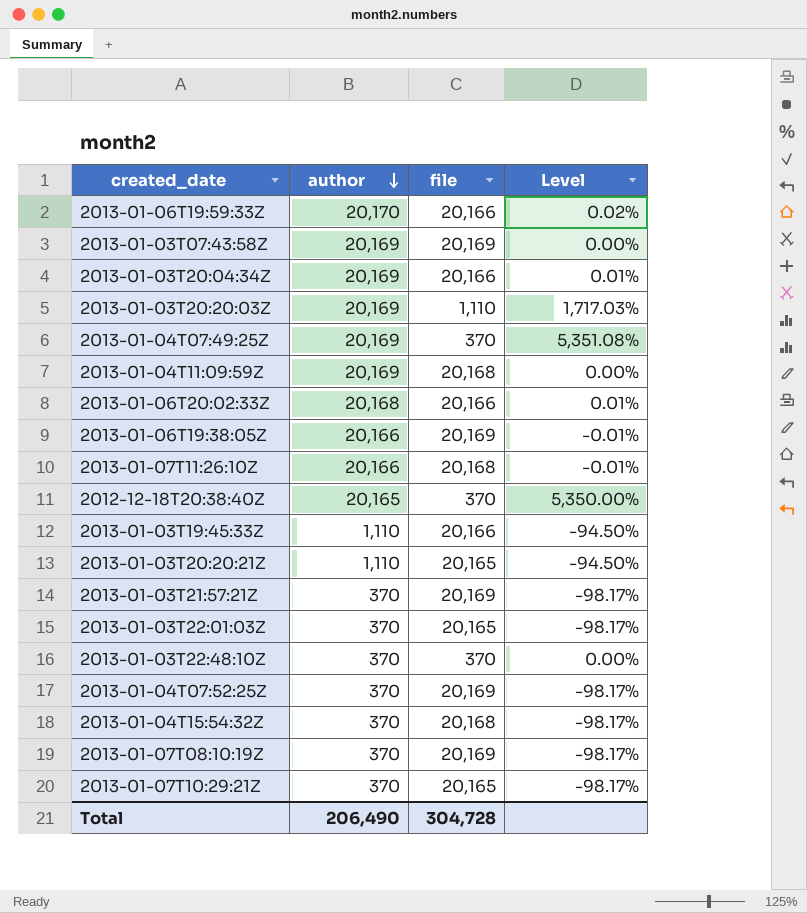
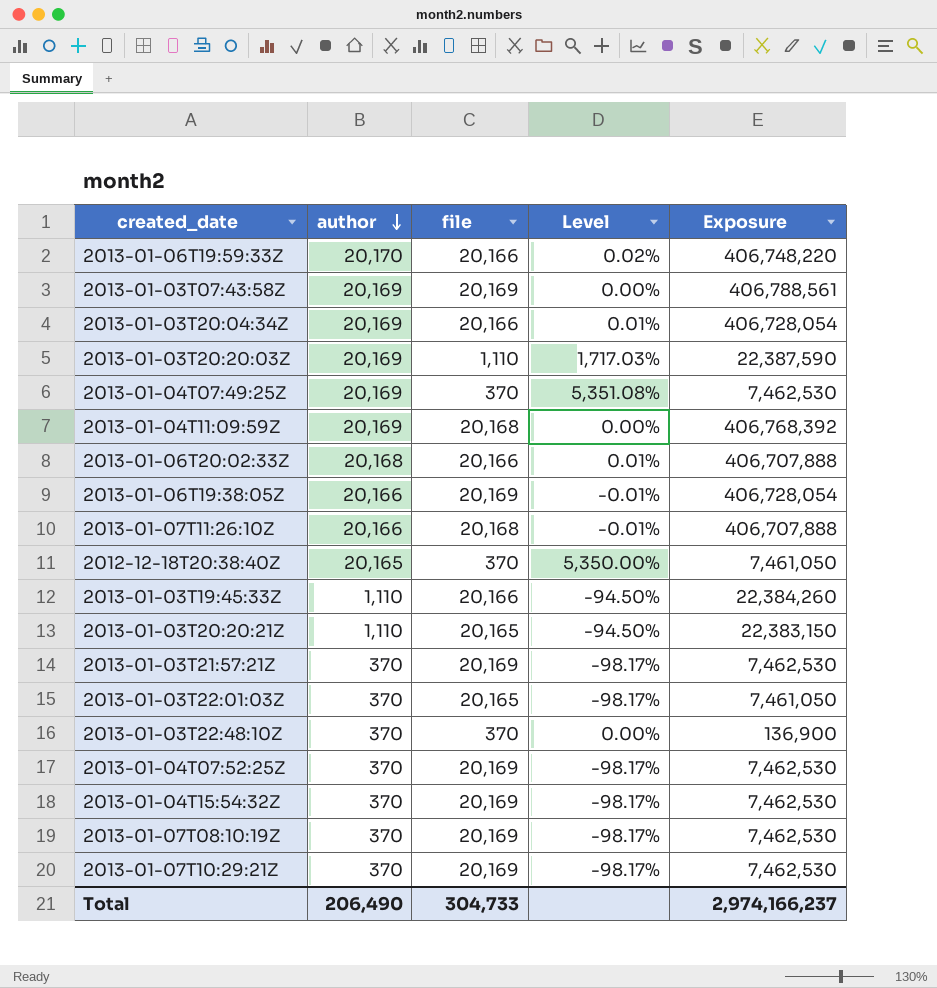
column Exposure | formula: none -> [author] * [file]
2013-01-04T15:54:32Z | file: 20,168 -> 20,169
2013-01-07T10:29:21Z | file: 20,165 -> 20,169
Total | file: 304,728 -> 304,733

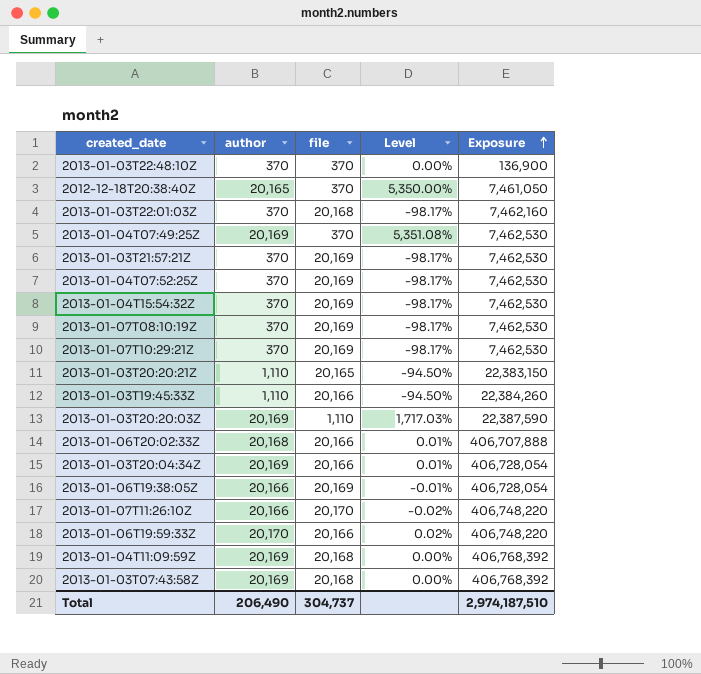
row order: author descending -> Exposure ascending
2013-01-03T22:01:03Z | file: 20,165 -> 20,168
2013-01-03T22:01:03Z | Exposure: 7,461,050 -> 7,462,160
2013-01-07T11:26:10Z | file: 20,168 -> 20,170
2013-01-07T11:26:10Z | Level: -0.01% -> -0.02%
2013-01-07T11:26:10Z | Exposure: 406,707,888 -> 406,748,220
2013-01-03T07:43:58Z | file: 20,169 -> 20,168
2013-01-03T07:43:58Z | Exposure: 406,788,561 -> 406,768,392
Total | file: 304,733 -> 304,737
Total | Exposure: 2,974,166,237 -> 2,974,187,510

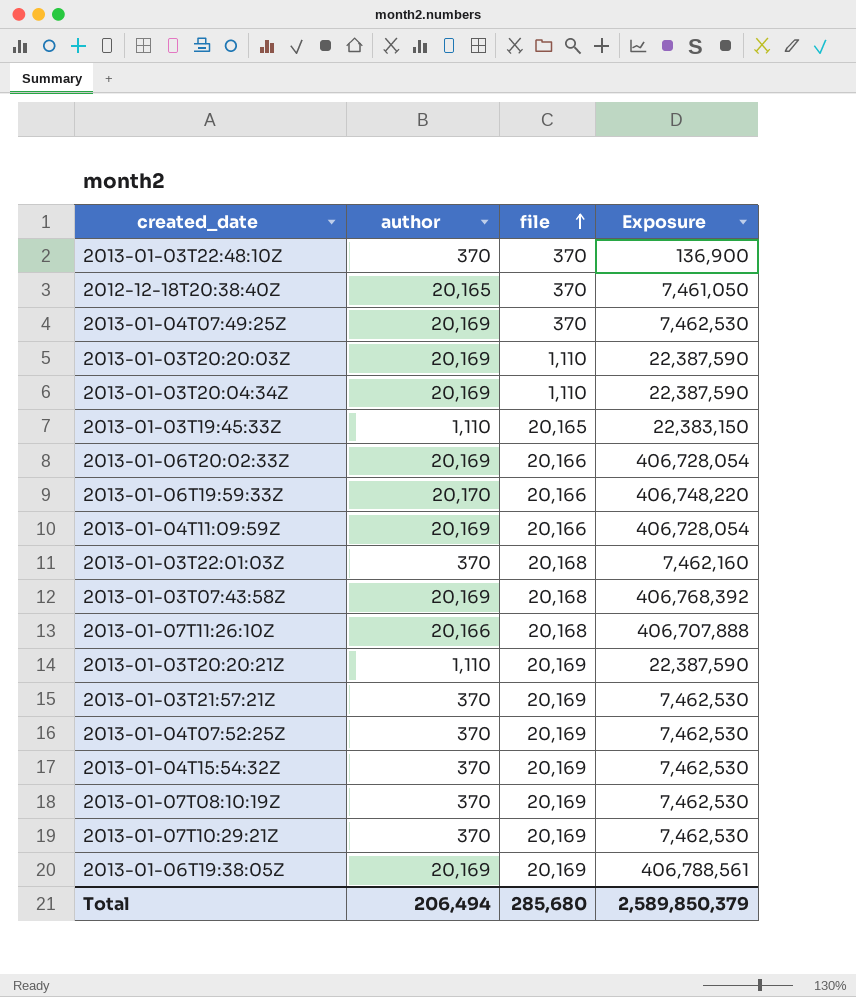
row order: Exposure ascending -> file ascending
column Level | formula: ([author] - [file]) / [file] -> none
2013-01-03T20:04:34Z | file: 20,166 -> 1,110
2013-01-03T20:04:34Z | Exposure: 406,728,054 -> 22,387,590
2013-01-03T19:45:33Z | file: 20,166 -> 20,165
2013-01-03T19:45:33Z | Exposure: 22,384,260 -> 22,383,150
2013-01-06T20:02:33Z | author: 20,168 -> 20,169
2013-01-06T20:02:33Z | Exposure: 406,707,888 -> 406,728,054
2013-01-04T11:09:59Z | file: 20,168 -> 20,166
2013-01-04T11:09:59Z | Exposure: 406,768,392 -> 406,728,054
2013-01-07T11:26:10Z | file: 20,170 -> 20,168
2013-01-07T11:26:10Z | Exposure: 406,748,220 -> 406,707,888
2013-01-03T20:20:21Z | file: 20,165 -> 20,169
2013-01-03T20:20:21Z | Exposure: 22,383,150 -> 22,387,590
2013-01-06T19:38:05Z | author: 20,166 -> 20,169
2013-01-06T19:38:05Z | Exposure: 406,728,054 -> 406,788,561
Total | author: 206,490 -> 206,494
Total | file: 304,737 -> 285,680
Total | Exposure: 2,974,187,510 -> 2,589,850,379

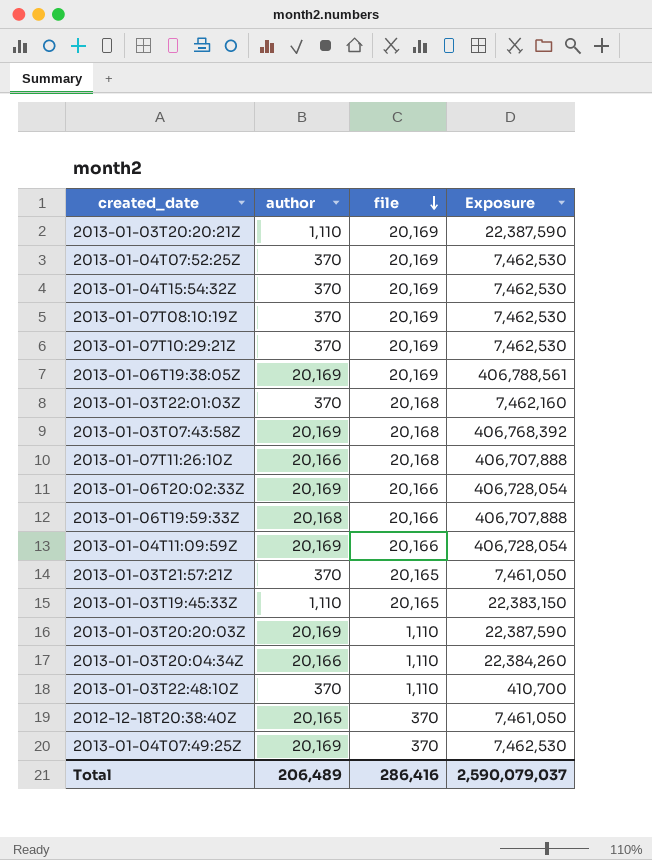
row order: file ascending -> file descending
2013-01-06T19:59:33Z | author: 20,170 -> 20,168
2013-01-06T19:59:33Z | Exposure: 406,748,220 -> 406,707,888
2013-01-03T21:57:21Z | file: 20,169 -> 20,165
2013-01-03T21:57:21Z | Exposure: 7,462,530 -> 7,461,050
2013-01-03T20:04:34Z | author: 20,169 -> 20,166
2013-01-03T20:04:34Z | Exposure: 22,387,590 -> 22,384,260
2013-01-03T22:48:10Z | file: 370 -> 1,110
2013-01-03T22:48:10Z | Exposure: 136,900 -> 410,700
Total | author: 206,494 -> 206,489
Total | file: 285,680 -> 286,416
Total | Exposure: 2,589,850,379 -> 2,590,079,037

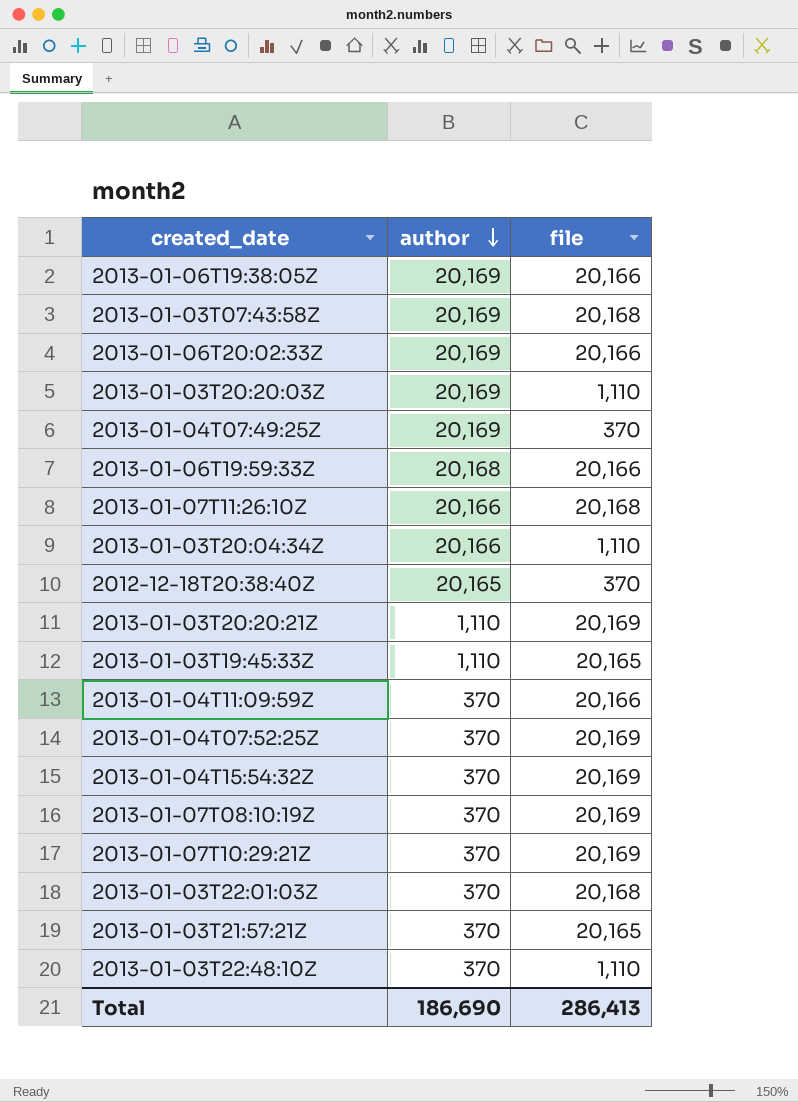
row order: file descending -> author descending
column Exposure | formula: [author] * [file] -> none
2013-01-06T19:38:05Z | file: 20,169 -> 20,166
2013-01-04T11:09:59Z | author: 20,169 -> 370
Total | author: 206,489 -> 186,690
Total | file: 286,416 -> 286,413

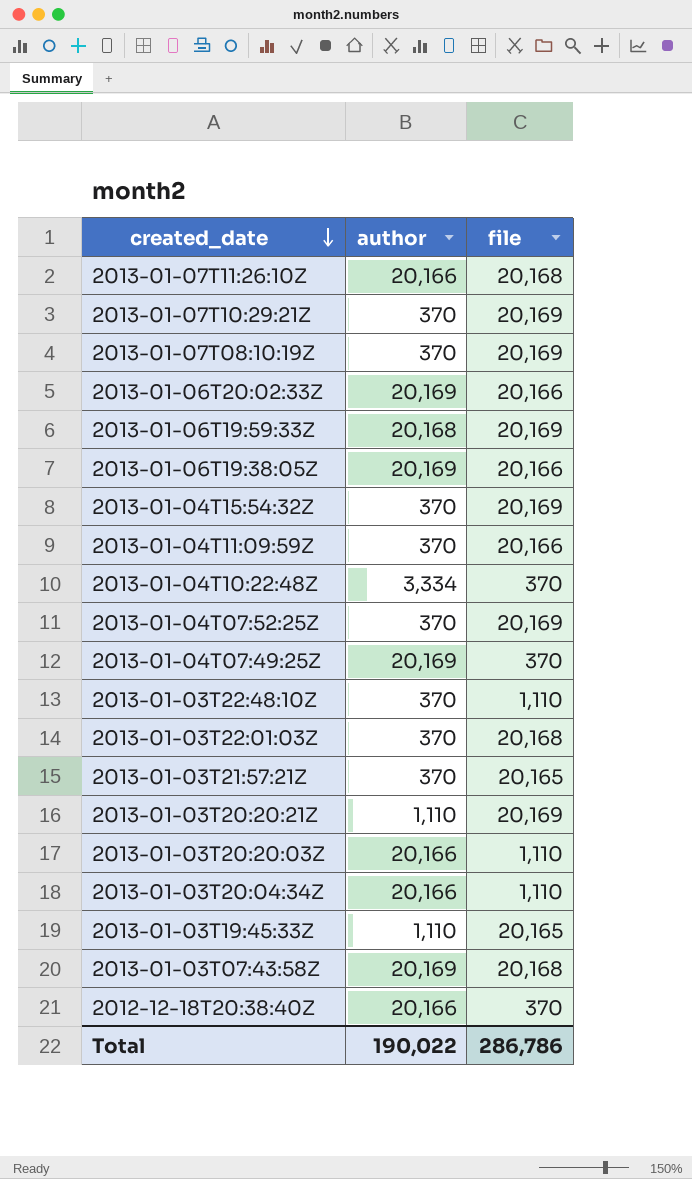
row order: author descending -> created_date descending
2013-01-06T19:59:33Z | file: 20,166 -> 20,169
row 2013-01-04T10:22:48Z: none -> 3,334 | 370
2013-01-03T20:20:03Z | author: 20,169 -> 20,166
2012-12-18T20:38:40Z | author: 20,165 -> 20,166
Total | author: 186,690 -> 190,022
Total | file: 286,413 -> 286,786

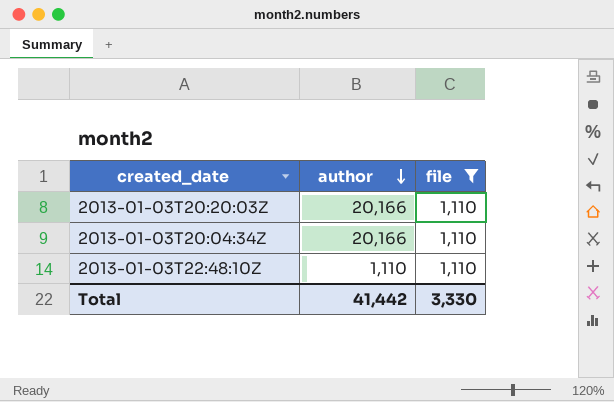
filter: none -> file = 1,110
row order: created_date descending -> author descending
2013-01-03T22:48:10Z | author: 370 -> 1,110
Total | author: 190,022 -> 41,442
Total | file: 286,786 -> 3,330

